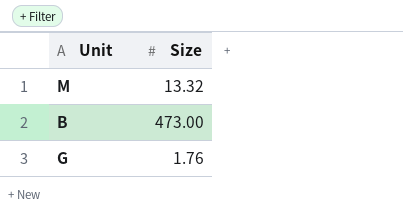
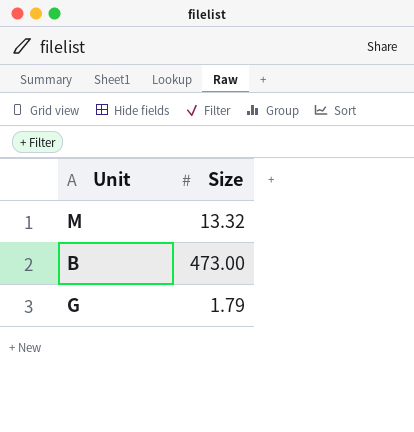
G | Size: 1.76 -> 1.79

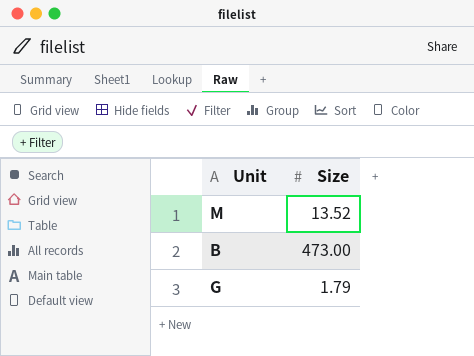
M | Size: 13.32 -> 13.52

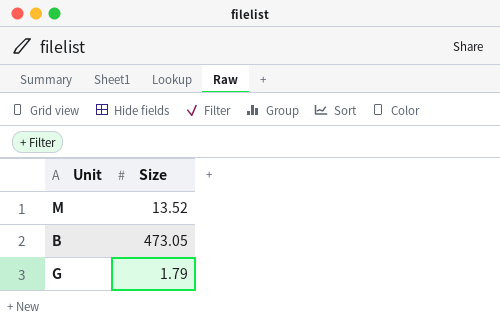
B | Size: 473.00 -> 473.05

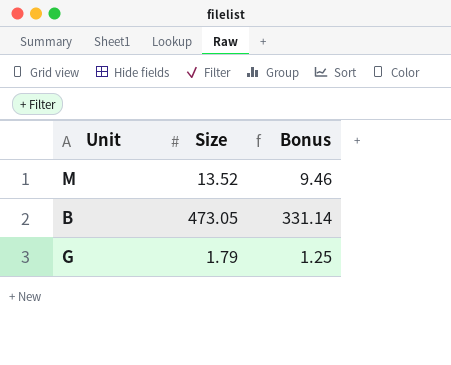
column Bonus | formula: none -> [Size] * 0.7

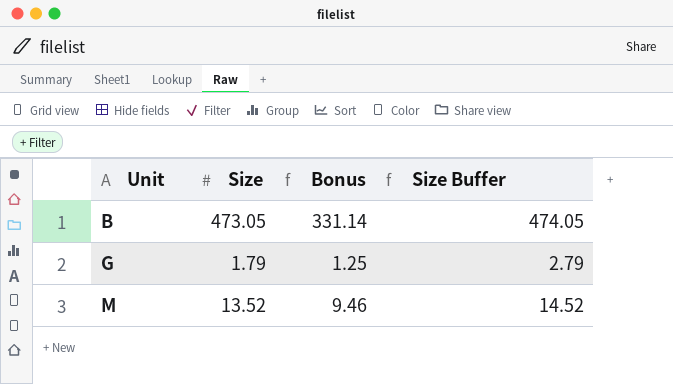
row order: none -> Unit ascending
column Size Buffer | formula: none -> [Size] + 1

